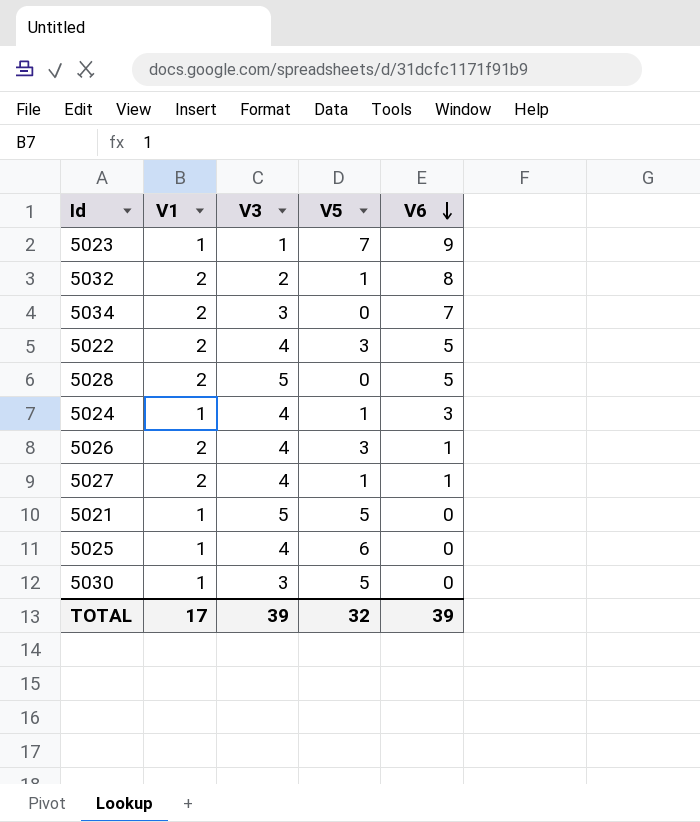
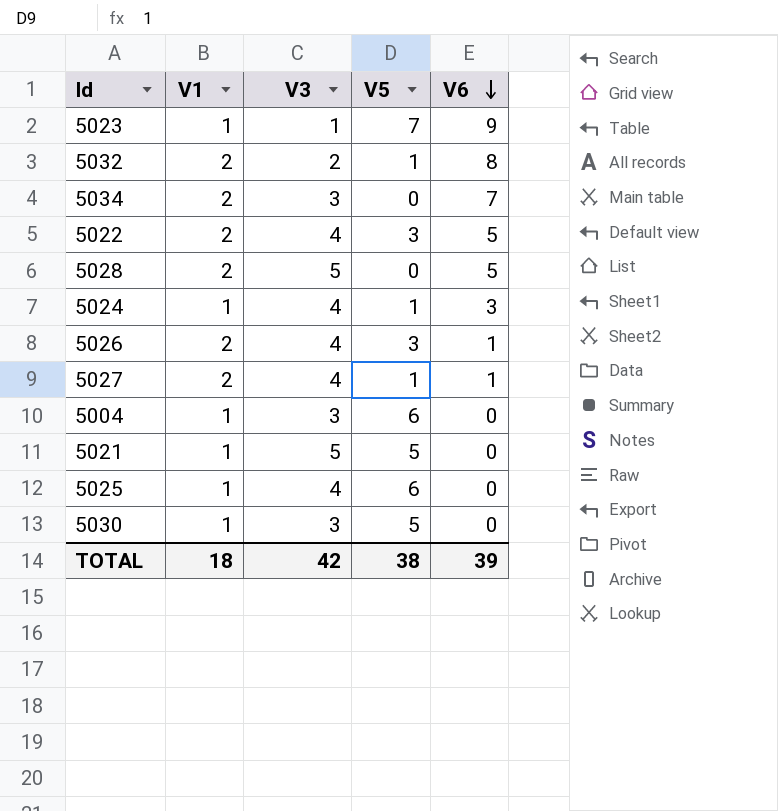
row 5004: none -> 1 | 3 | 6 | 0
TOTAL | V1: 17 -> 18
TOTAL | V3: 39 -> 42
TOTAL | V5: 32 -> 38

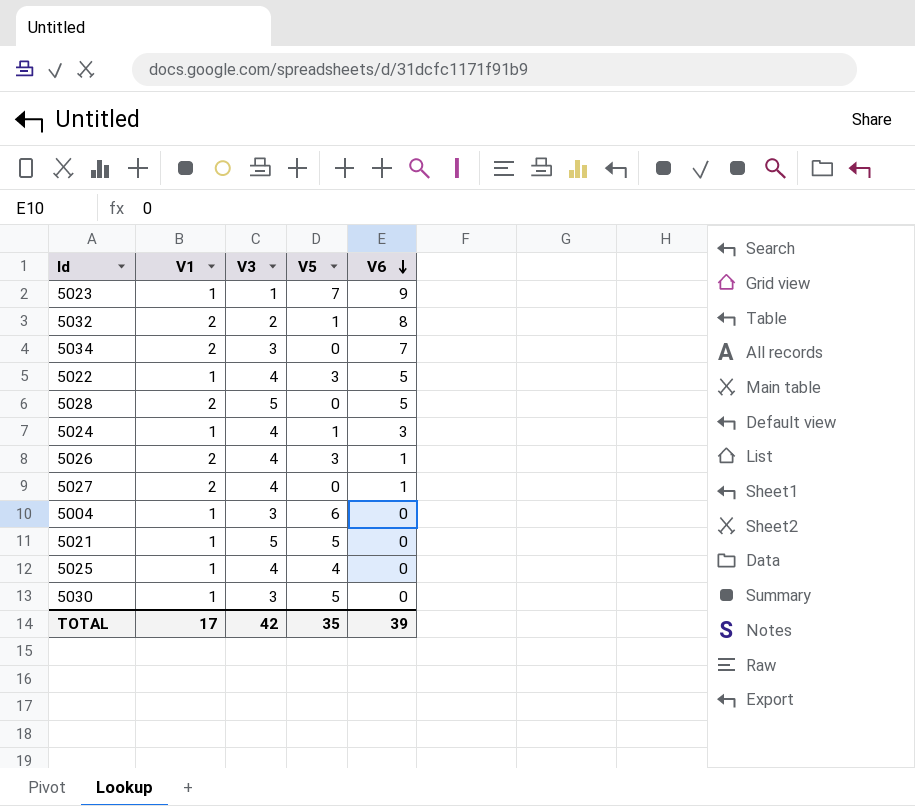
5022 | V1: 2 -> 1
5027 | V5: 1 -> 0
5025 | V5: 6 -> 4
TOTAL | V1: 18 -> 17
TOTAL | V5: 38 -> 35

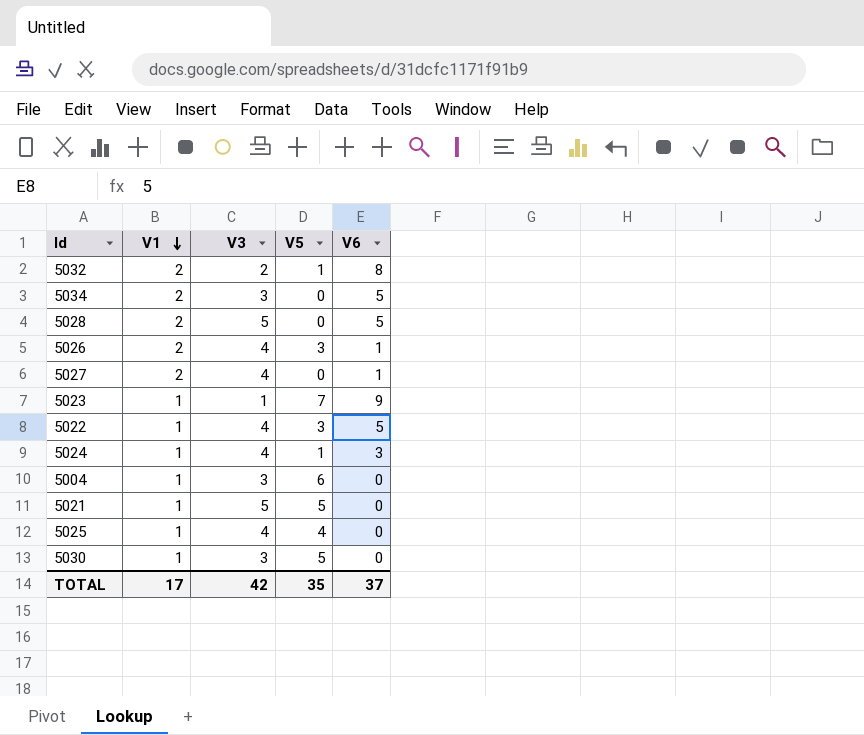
row order: V6 descending -> V1 descending
5034 | V6: 7 -> 5
TOTAL | V6: 39 -> 37

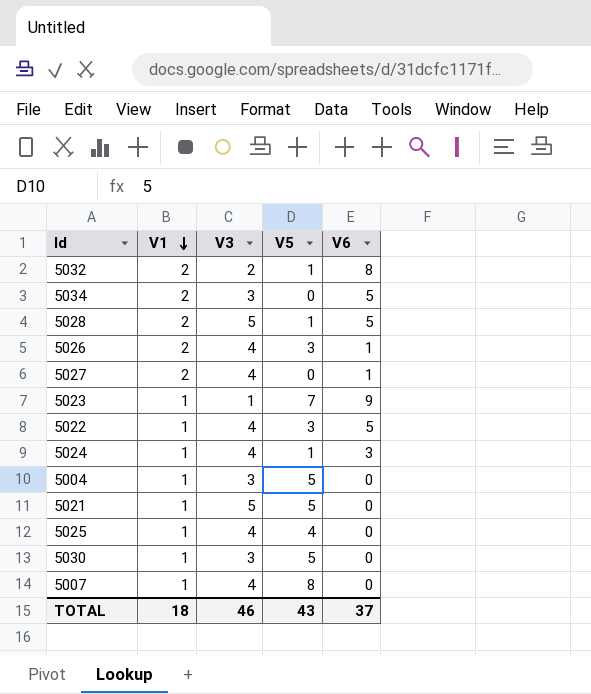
5028 | V5: 0 -> 1
5004 | V5: 6 -> 5
row 5007: none -> 1 | 4 | 8 | 0
TOTAL | V1: 17 -> 18
TOTAL | V3: 42 -> 46
TOTAL | V5: 35 -> 43

